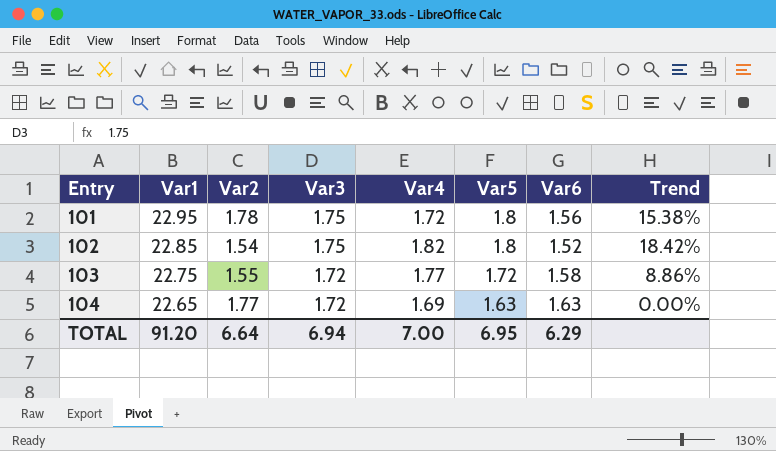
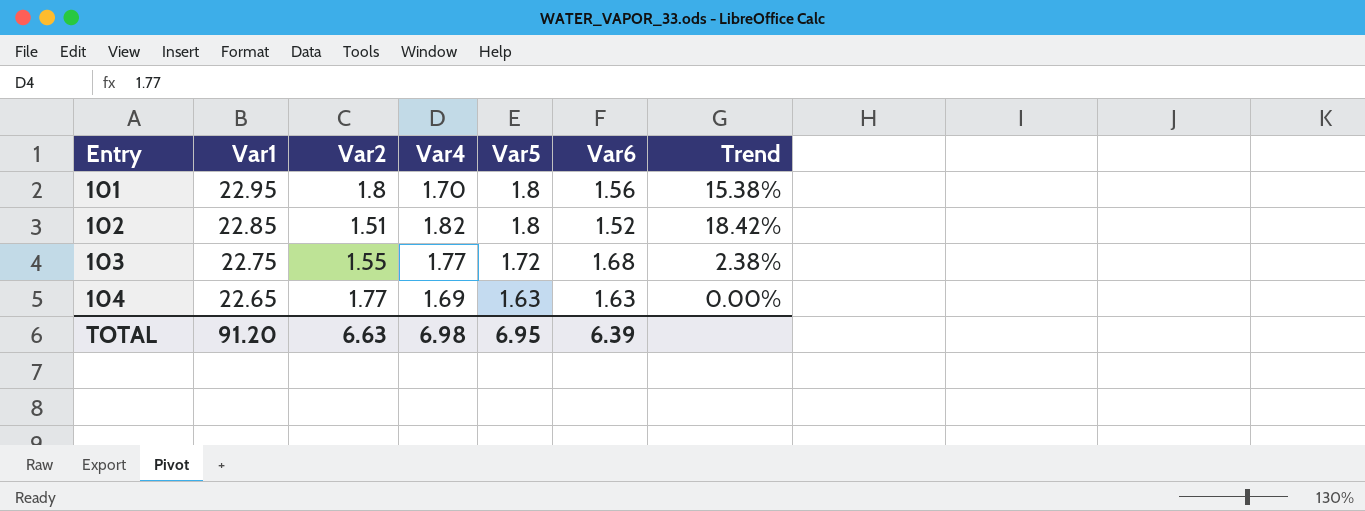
column Var3 | position: 4 -> none
101 | Var2: 1.78 -> 1.8
101 | Var4: 1.72 -> 1.70
102 | Var2: 1.54 -> 1.51
103 | Var6: 1.58 -> 1.68
103 | Trend: 8.86% -> 2.38%
TOTAL | Var2: 6.64 -> 6.63
TOTAL | Var4: 7.00 -> 6.98
TOTAL | Var6: 6.29 -> 6.39

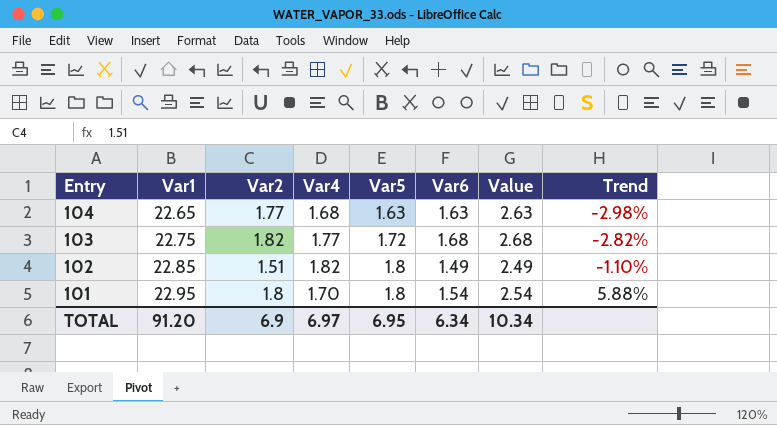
row order: Entry ascending -> Entry descending
column Value | formula: none -> [Var6] + 1
column Trend | formula: ([Var5] - [Var6]) / [Var6] -> ([Var5] - [Var4]) / [Var4]
104 | Var4: 1.69 -> 1.68
103 | Var2: 1.55 -> 1.82
102 | Var6: 1.52 -> 1.49
101 | Var6: 1.56 -> 1.54
TOTAL | Var2: 6.63 -> 6.9
TOTAL | Var4: 6.98 -> 6.97
TOTAL | Var6: 6.39 -> 6.34

